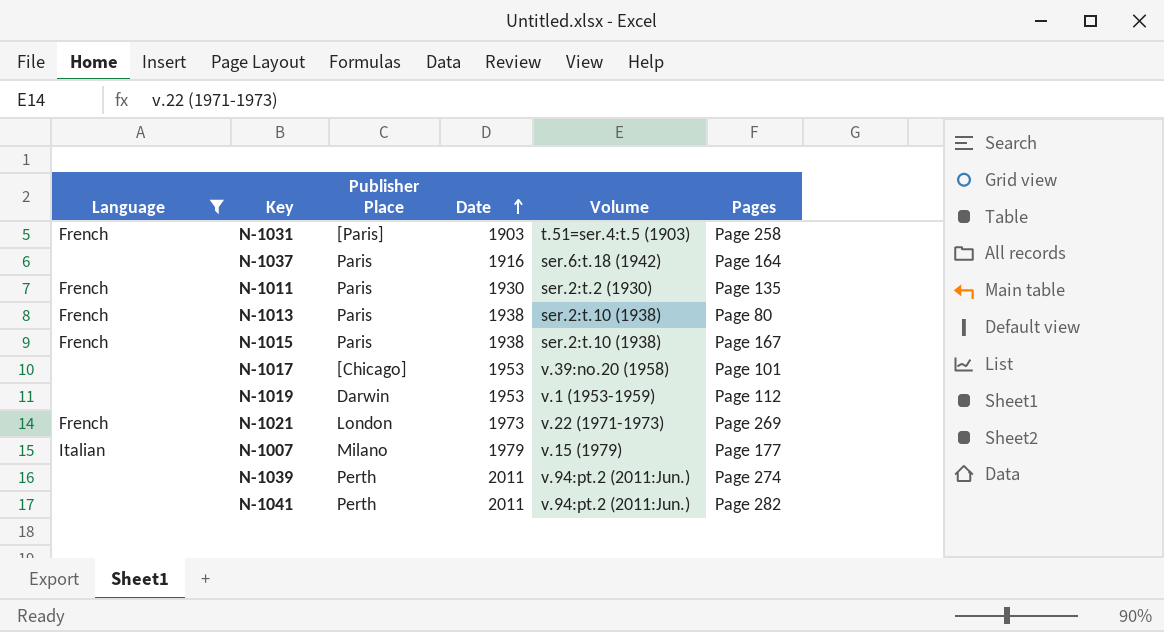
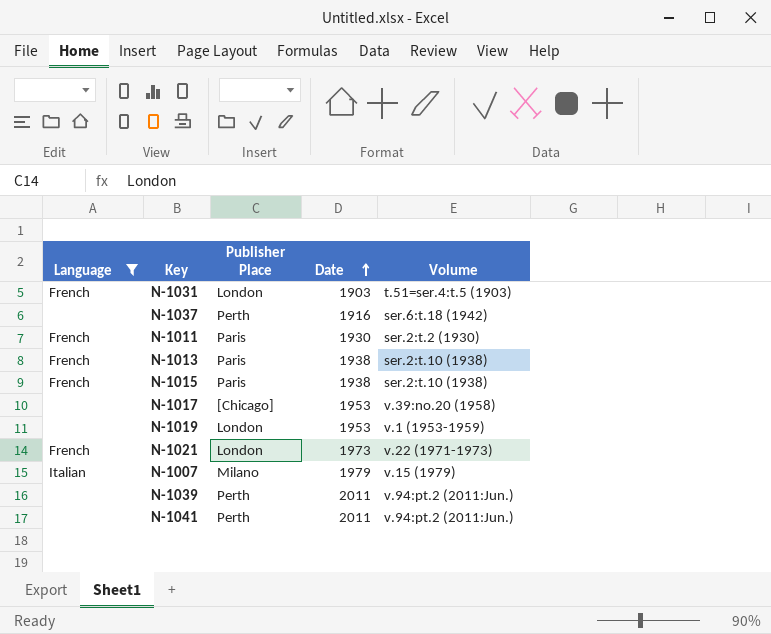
column Pages | position: 6 -> none
N-1031 | Publisher Place: [Paris] -> London
N-1037 | Publisher Place: Paris -> Perth
N-1019 | Publisher Place: Darwin -> London

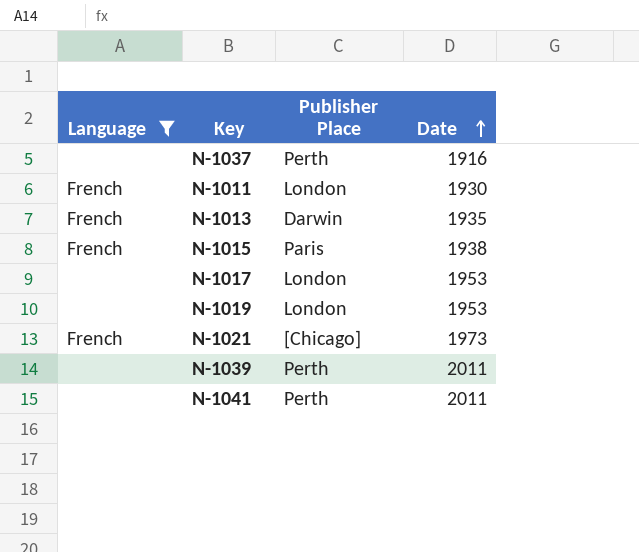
column Volume | position: 5 -> none
row N-1031: French | London | 1903 | t.51=ser.4:t.5 (1903) -> none
row N-1007: Italian | Milano | 1979 | v.15 (1979) -> none
N-1011 | Publisher Place: Paris -> London
N-1013 | Publisher Place: Paris -> Darwin
N-1013 | Date: 1938 -> 1935
N-1017 | Publisher Place: [Chicago] -> London
N-1021 | Publisher Place: London -> [Chicago]

